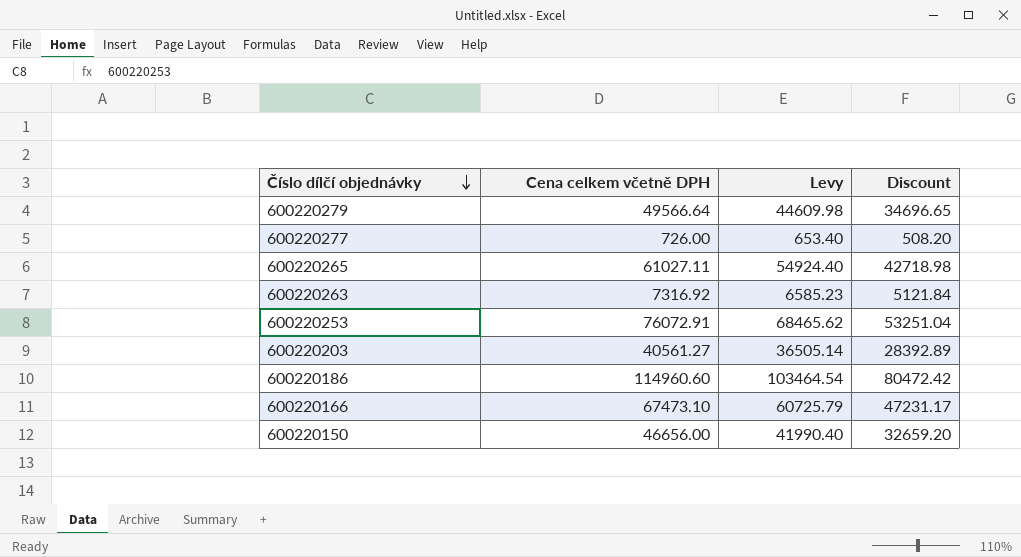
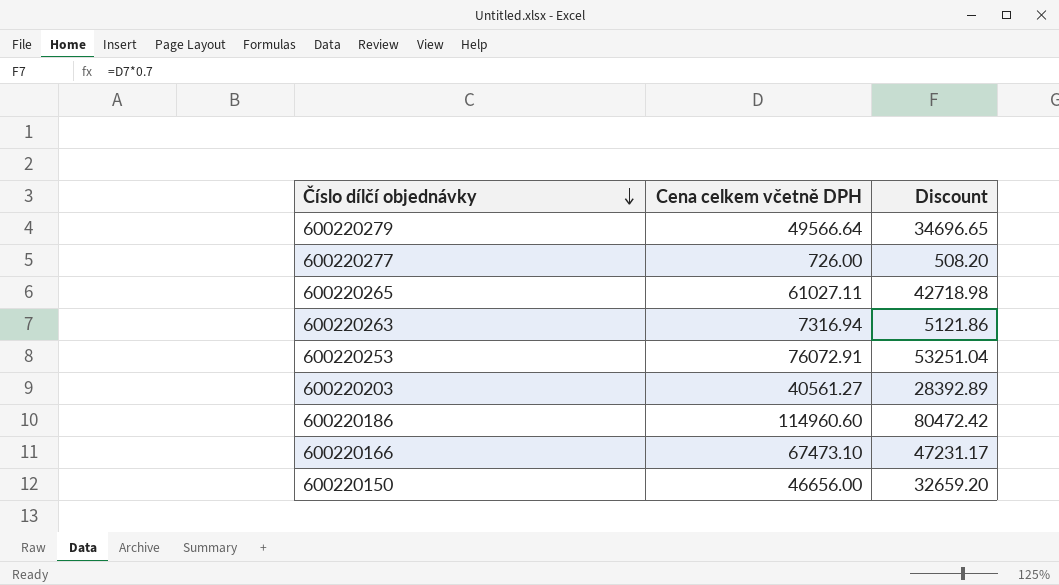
column Levy | formula: [Cena celkem včetně DPH] * 0.9 -> none
600220263 | Cena celkem včetně DPH: 7316.92 -> 7316.94
600220263 | Discount: 5121.84 -> 5121.86

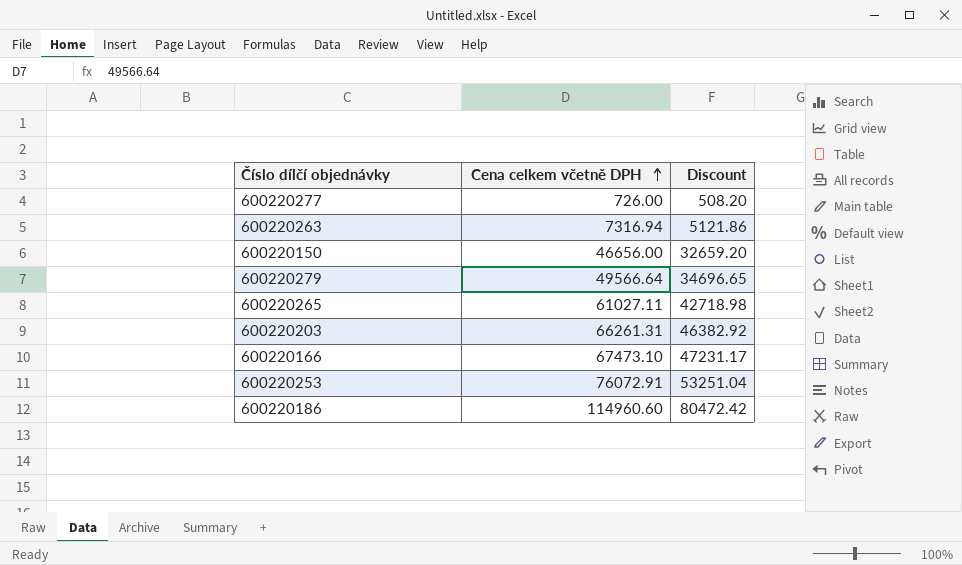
row order: Číslo dílčí objednávky descending -> Cena celkem včetně DPH ascending
600220203 | Cena celkem včetně DPH: 40561.27 -> 66261.31
600220203 | Discount: 28392.89 -> 46382.92

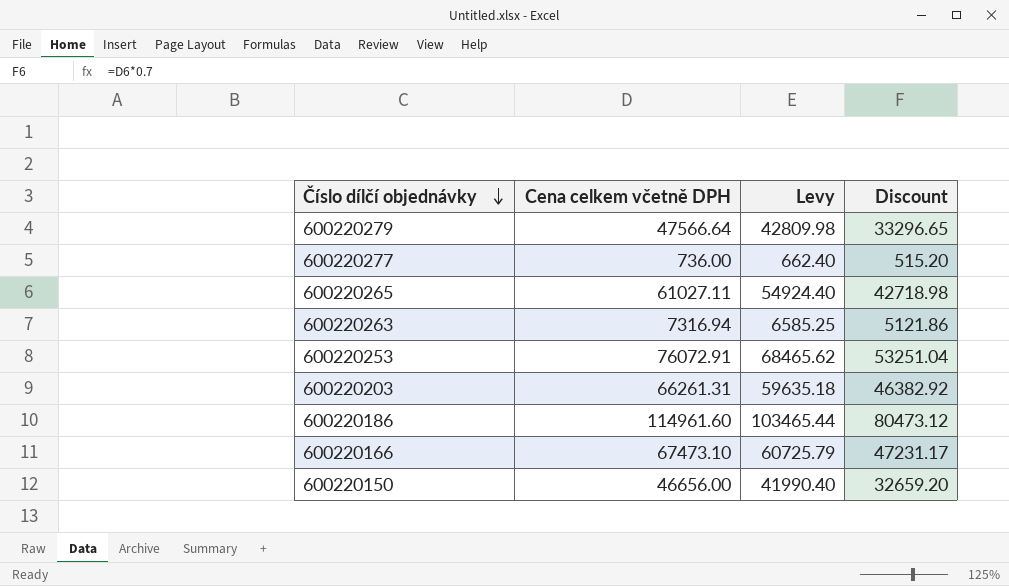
row order: Cena celkem včetně DPH ascending -> Číslo dílčí objednávky descending
column Levy | formula: none -> [Cena celkem včetně DPH] * 0.9
600220279 | Cena celkem včetně DPH: 49566.64 -> 47566.64
600220279 | Discount: 34696.65 -> 33296.65
600220277 | Cena celkem včetně DPH: 726.00 -> 736.00
600220277 | Discount: 508.20 -> 515.20
600220186 | Cena celkem včetně DPH: 114960.60 -> 114961.60
600220186 | Discount: 80472.42 -> 80473.12

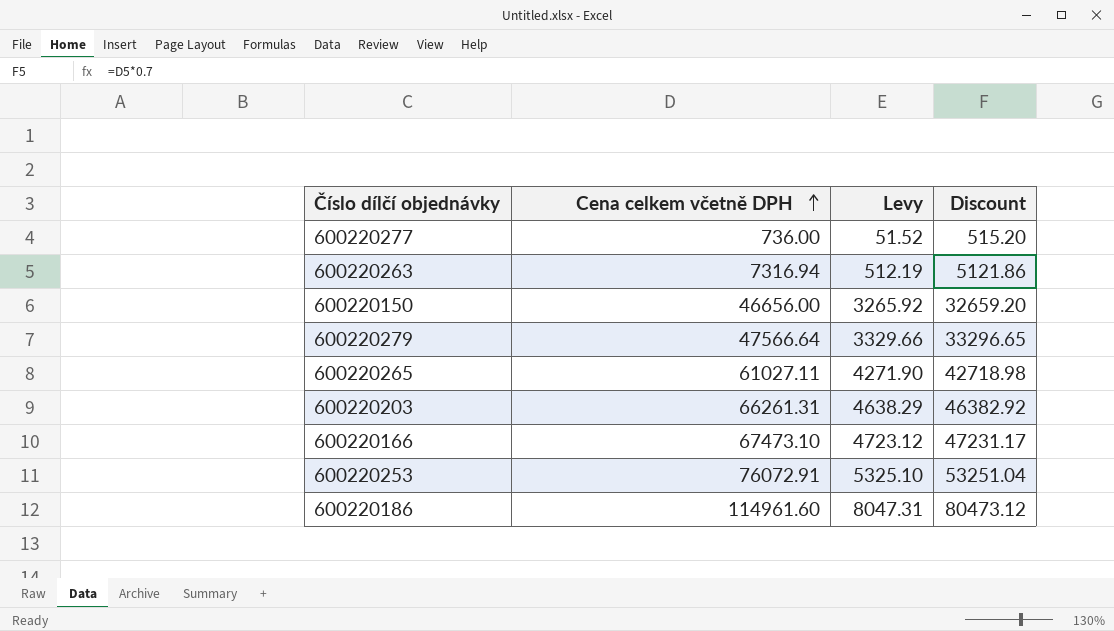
row order: Číslo dílčí objednávky descending -> Cena celkem včetně DPH ascending
column Levy | formula: [Cena celkem včetně DPH] * 0.9 -> [Cena celkem včetně DPH] * 0.07

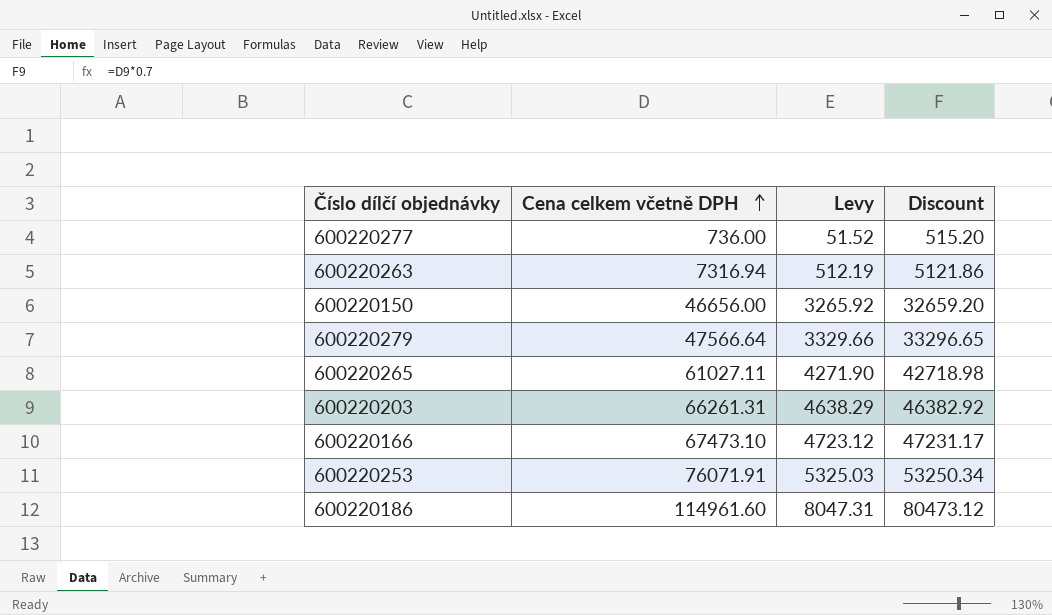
600220253 | Cena celkem včetně DPH: 76072.91 -> 76071.91
600220253 | Levy: 5325.10 -> 5325.03
600220253 | Discount: 53251.04 -> 53250.34

